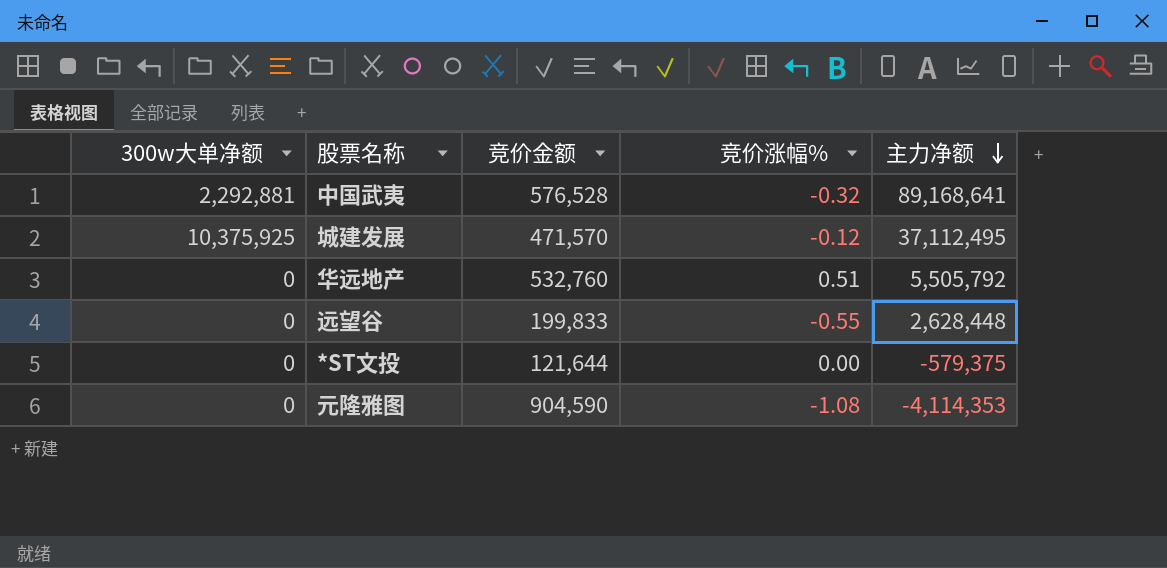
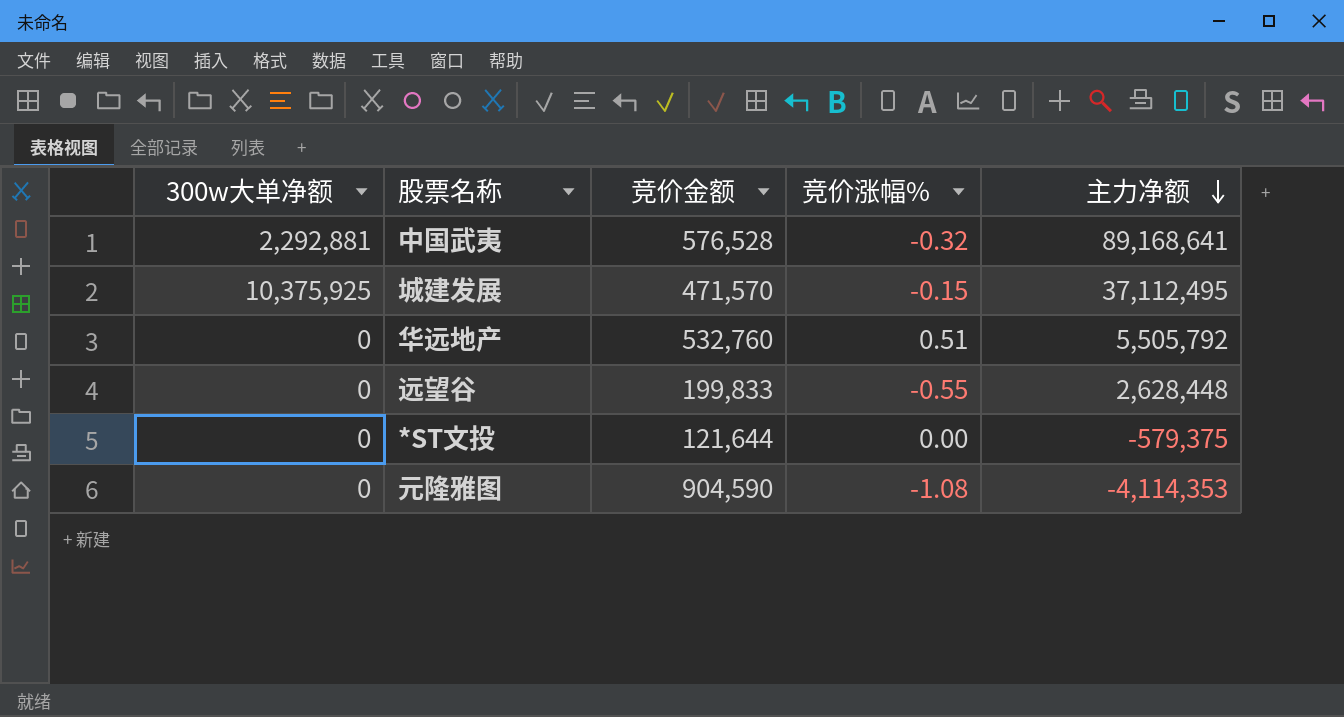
城建发展 | 竞价涨幅%: -0.12 -> -0.15

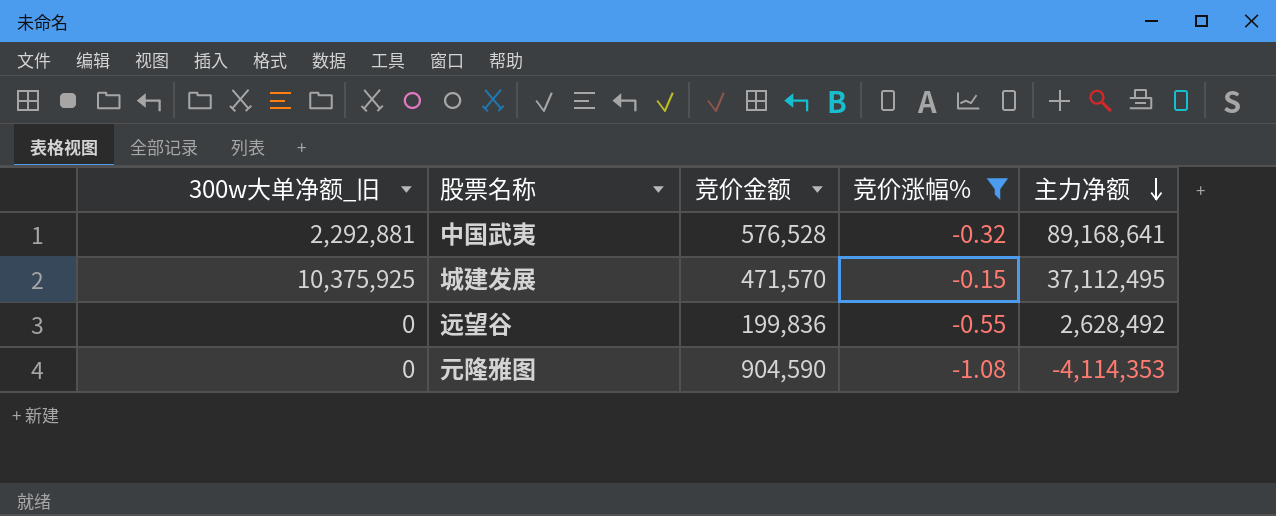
filter: none -> 竞价涨幅% <= -0.15
column name: 300w大单净额 -> 300w大单净额_旧
远望谷 | 竞价金额: 199,833 -> 199,836
远望谷 | 主力净额: 2,628,448 -> 2,628,492

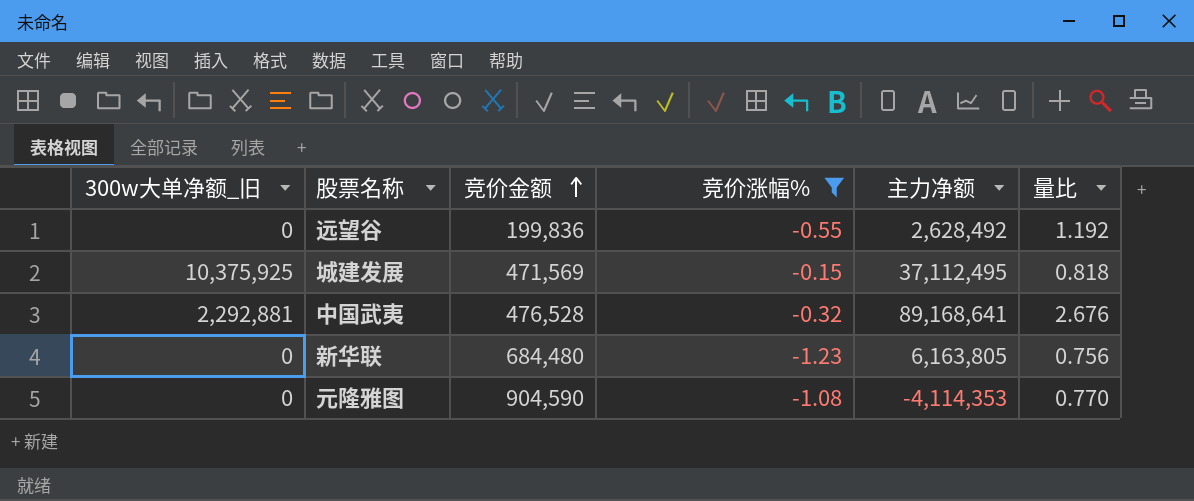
row order: 主力净额 descending -> 竞价金额 ascending
column 量比 | position: none -> 6
城建发展 | 竞价金额: 471,570 -> 471,569
中国武夷 | 竞价金额: 576,528 -> 476,528
row 新华联: none -> 0 | 684,480 | -1.23 | 6,163,805 | 0.756

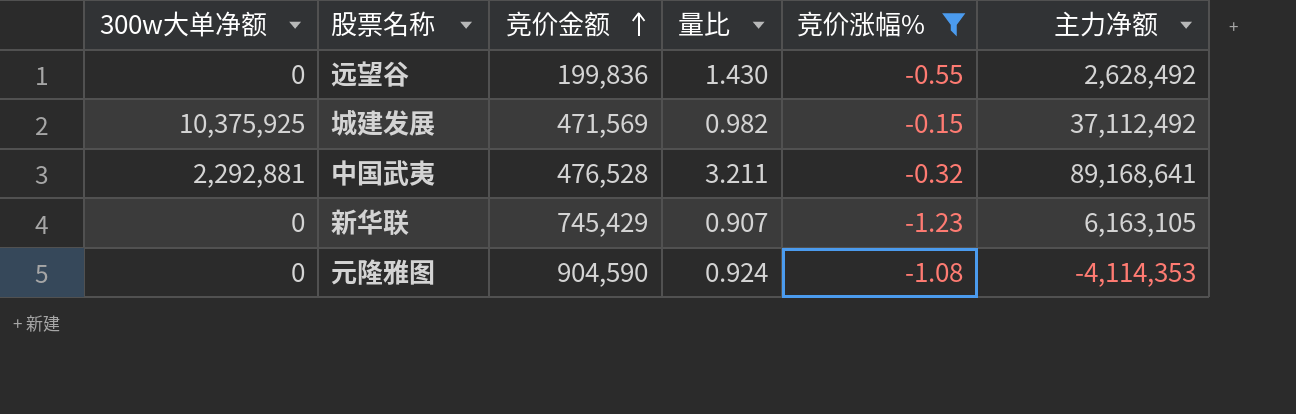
column name: 300w大单净额_旧 -> 300w大单净额
column 量比 | position: 6 -> 4
远望谷 | 量比: 1.192 -> 1.430
城建发展 | 量比: 0.818 -> 0.982
城建发展 | 主力净额: 37,112,495 -> 37,112,492
中国武夷 | 量比: 2.676 -> 3.211
新华联 | 竞价金额: 684,480 -> 745,429
新华联 | 量比: 0.756 -> 0.907
新华联 | 主力净额: 6,163,805 -> 6,163,105
元隆雅图 | 量比: 0.770 -> 0.924

